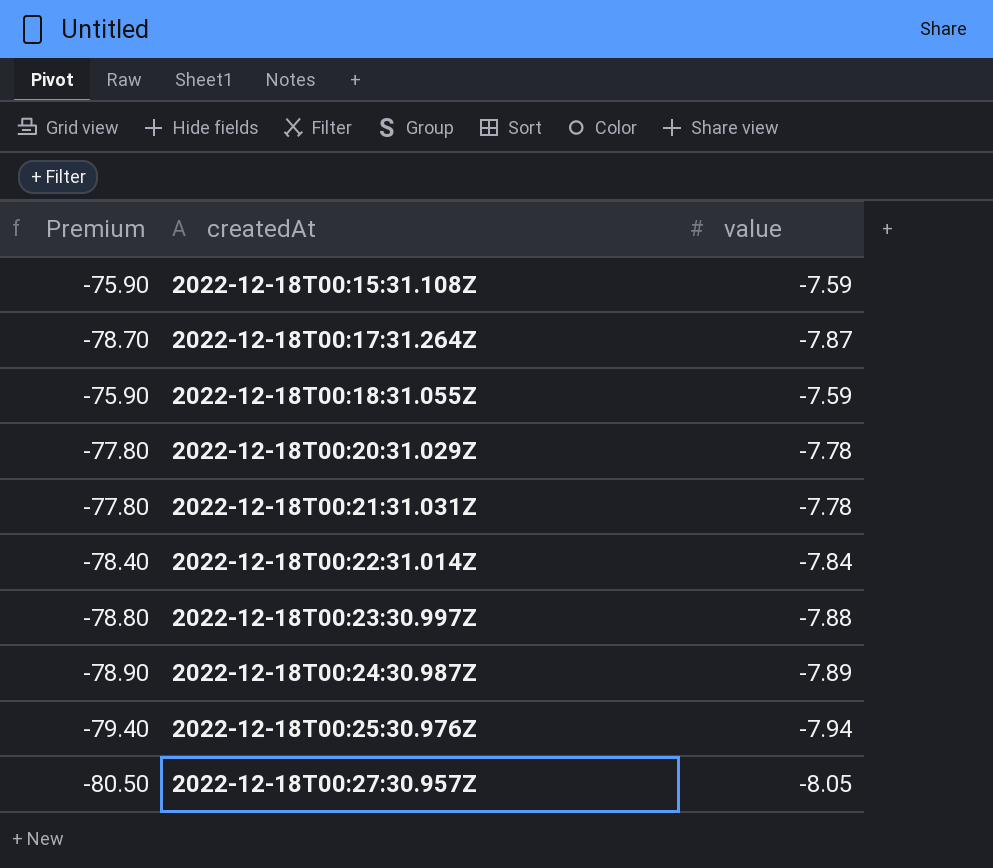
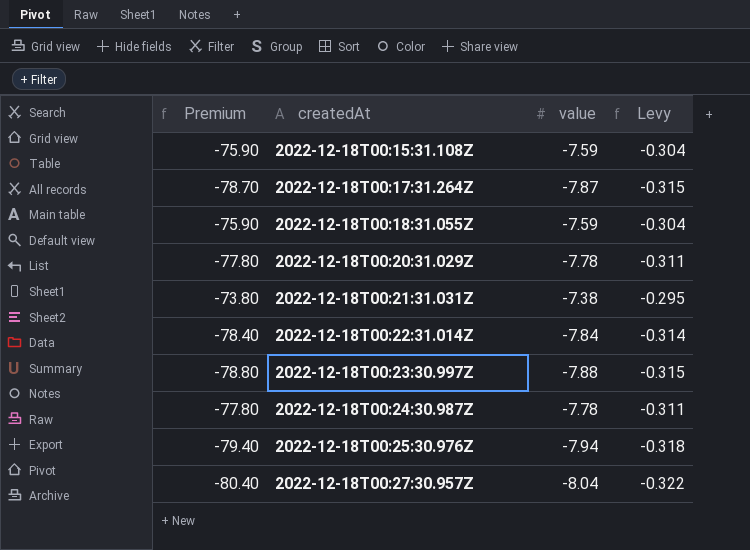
column Levy | formula: none -> [value] * 0.04
2022-12-18T00:21:31.031Z | Premium: -77.80 -> -73.80
2022-12-18T00:21:31.031Z | value: -7.78 -> -7.38
2022-12-18T00:24:30.987Z | Premium: -78.90 -> -77.80
2022-12-18T00:24:30.987Z | value: -7.89 -> -7.78
2022-12-18T00:27:30.957Z | Premium: -80.50 -> -80.40
2022-12-18T00:27:30.957Z | value: -8.05 -> -8.04

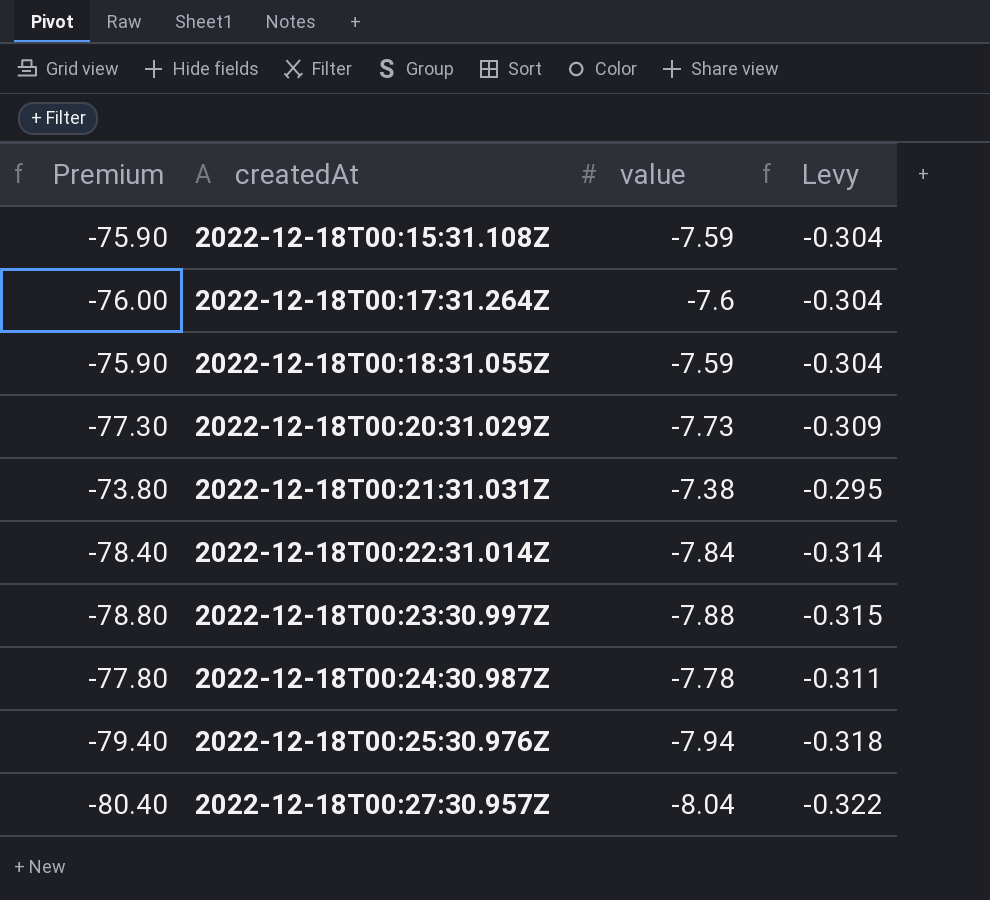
2022-12-18T00:17:31.264Z | Premium: -78.70 -> -76.00
2022-12-18T00:17:31.264Z | value: -7.87 -> -7.6
2022-12-18T00:17:31.264Z | Levy: -0.315 -> -0.304
2022-12-18T00:20:31.029Z | Premium: -77.80 -> -77.30
2022-12-18T00:20:31.029Z | value: -7.78 -> -7.73
2022-12-18T00:20:31.029Z | Levy: -0.311 -> -0.309

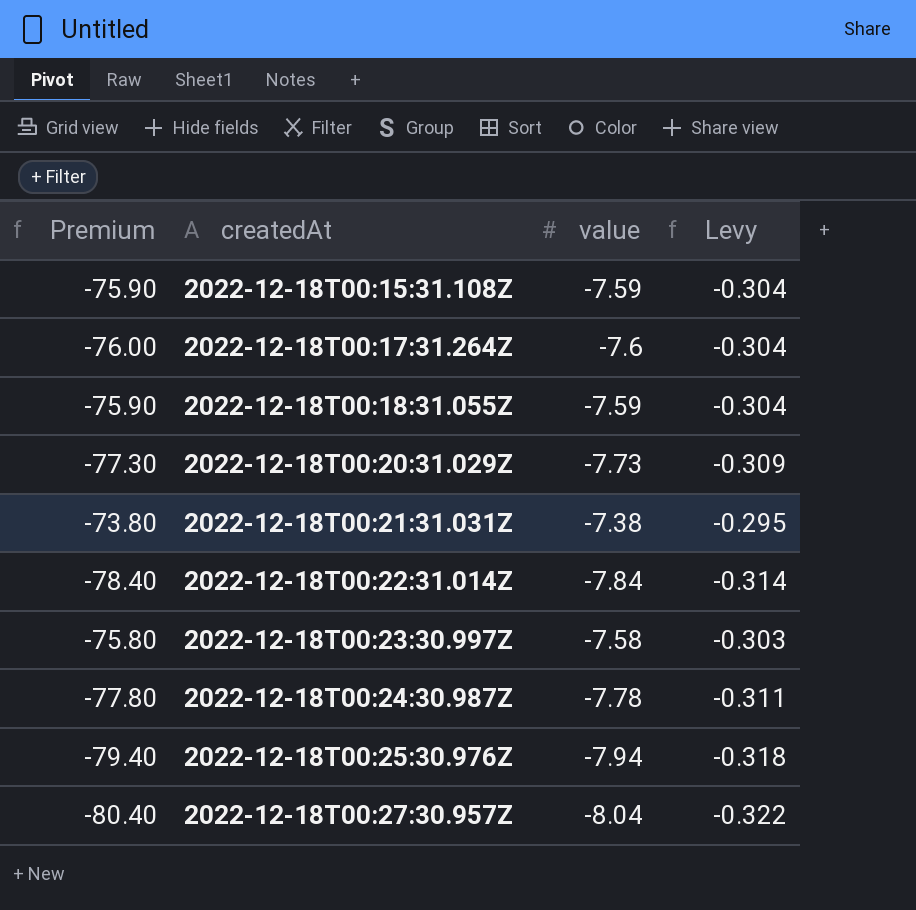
2022-12-18T00:23:30.997Z | Premium: -78.80 -> -75.80
2022-12-18T00:23:30.997Z | value: -7.88 -> -7.58
2022-12-18T00:23:30.997Z | Levy: -0.315 -> -0.303

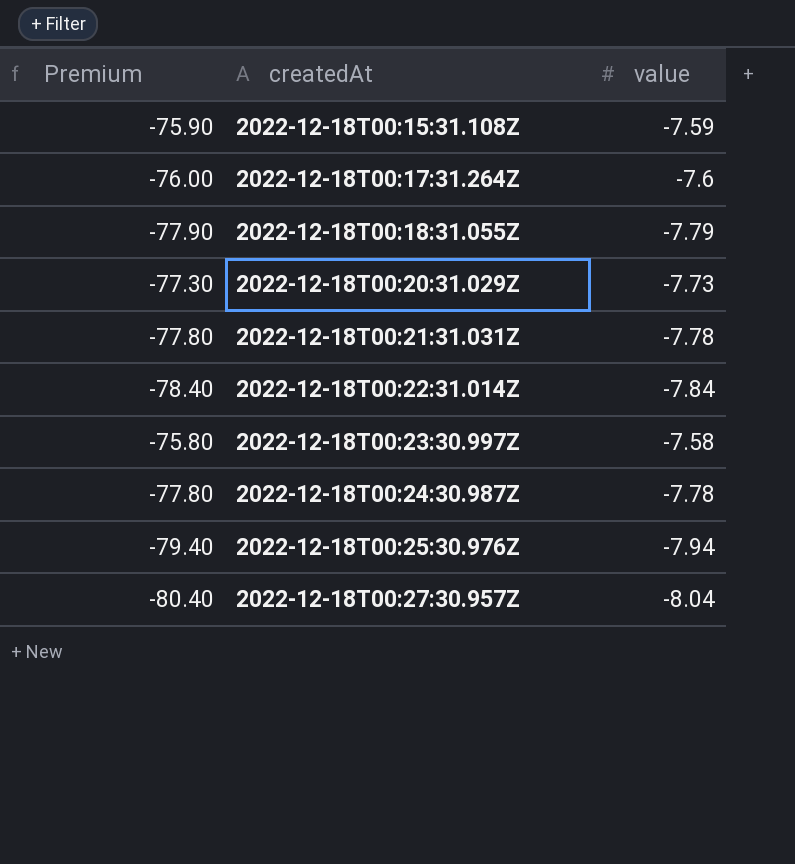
column Levy | formula: [value] * 0.04 -> none
2022-12-18T00:18:31.055Z | Premium: -75.90 -> -77.90
2022-12-18T00:18:31.055Z | value: -7.59 -> -7.79
2022-12-18T00:21:31.031Z | Premium: -73.80 -> -77.80
2022-12-18T00:21:31.031Z | value: -7.38 -> -7.78

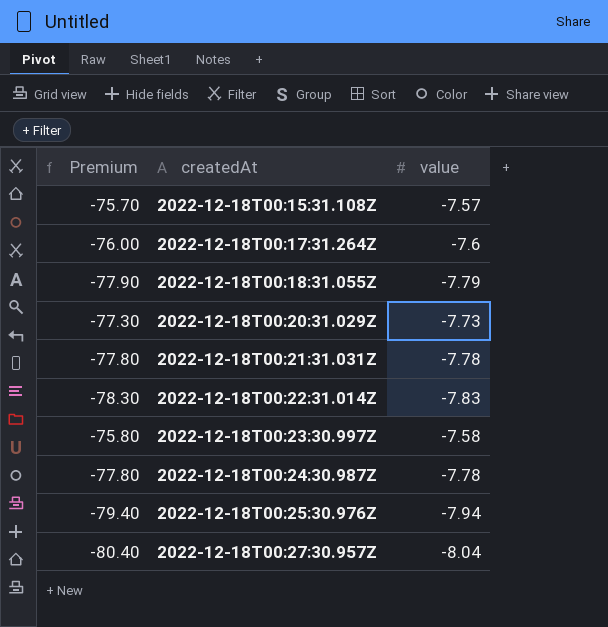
2022-12-18T00:15:31.108Z | Premium: -75.90 -> -75.70
2022-12-18T00:15:31.108Z | value: -7.59 -> -7.57
2022-12-18T00:22:31.014Z | Premium: -78.40 -> -78.30
2022-12-18T00:22:31.014Z | value: -7.84 -> -7.83

